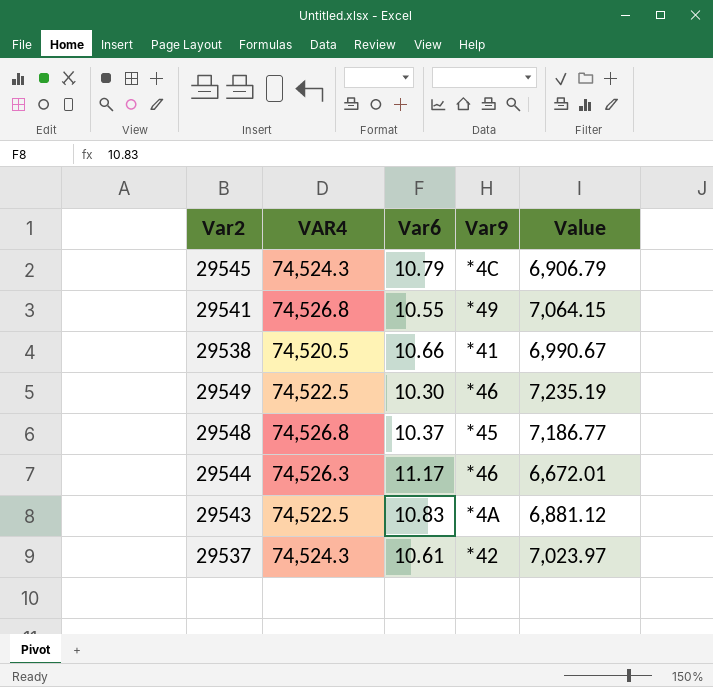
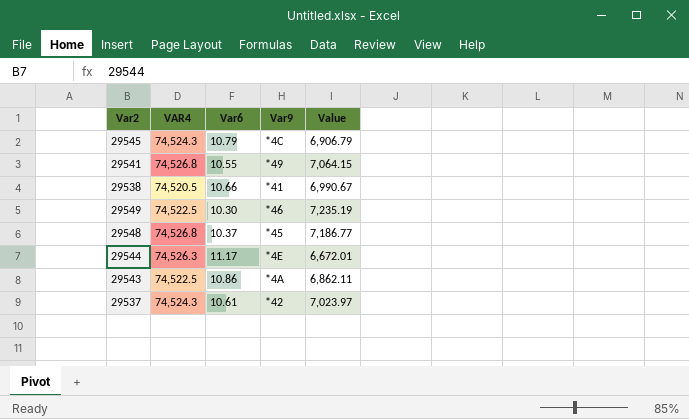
29544 | Var9: *46 -> *4E
29543 | Var6: 10.83 -> 10.86
29543 | Value: 6,881.12 -> 6,862.11

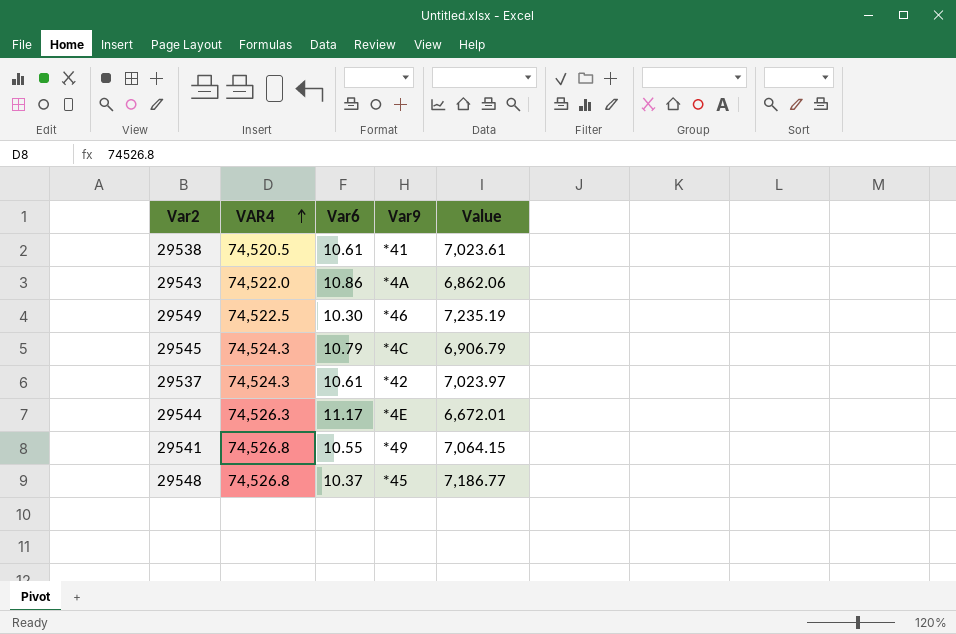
row order: none -> VAR4 ascending
29538 | Var6: 10.66 -> 10.61
29538 | Value: 6,990.67 -> 7,023.61
29543 | VAR4: 74,522.5 -> 74,522.0
29543 | Value: 6,862.11 -> 6,862.06

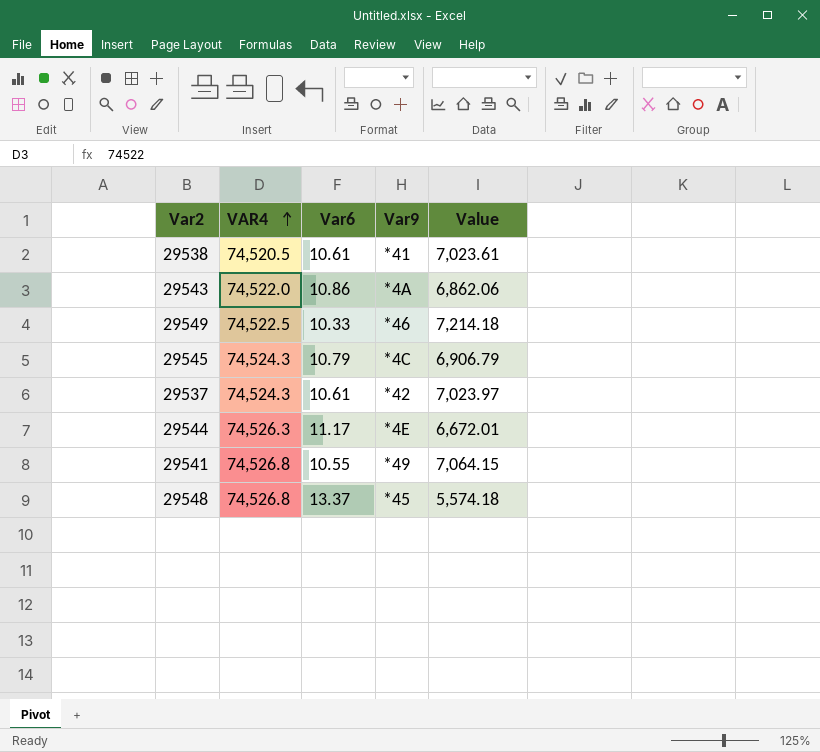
29549 | Var6: 10.30 -> 10.33
29549 | Value: 7,235.19 -> 7,214.18
29548 | Var6: 10.37 -> 13.37
29548 | Value: 7,186.77 -> 5,574.18

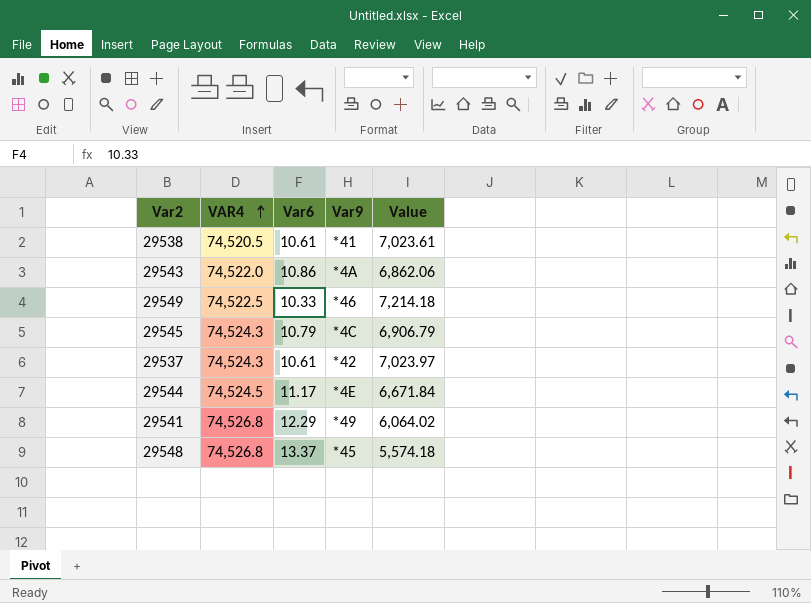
29544 | VAR4: 74,526.3 -> 74,524.5
29544 | Value: 6,672.01 -> 6,671.84
29541 | Var6: 10.55 -> 12.29
29541 | Value: 7,064.15 -> 6,064.02

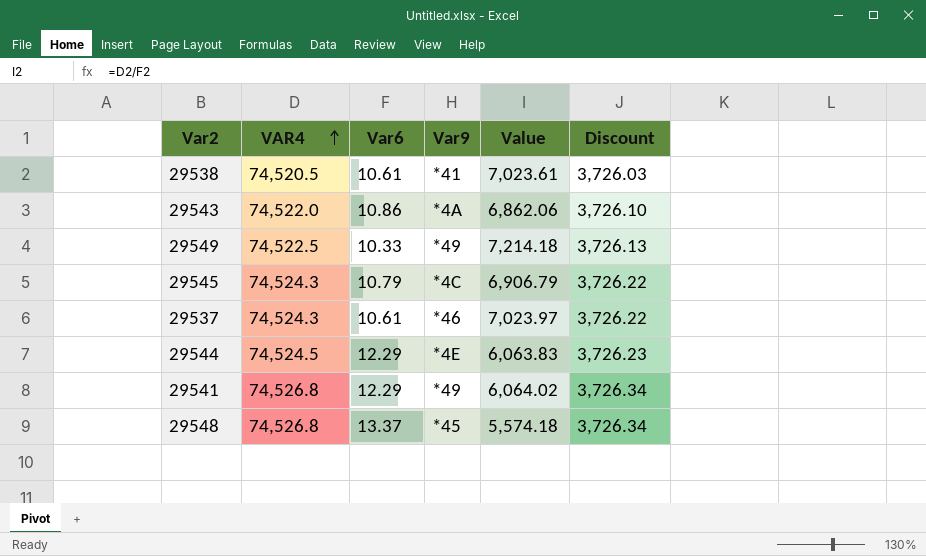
column Discount | formula: none -> [VAR4] * 0.05
29549 | Var9: *46 -> *49
29537 | Var9: *42 -> *46
29544 | Var6: 11.17 -> 12.29
29544 | Value: 6,671.84 -> 6,063.83

